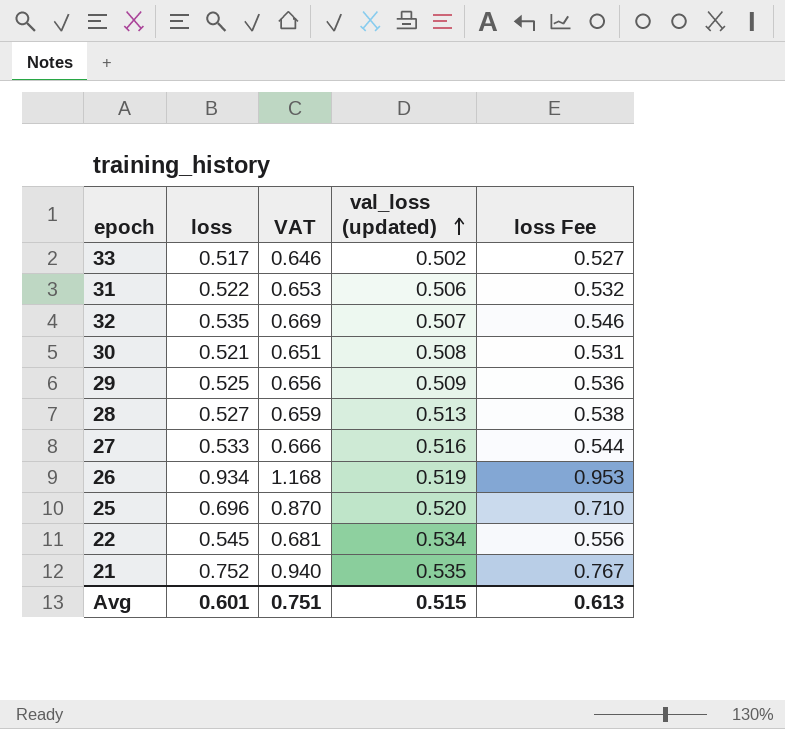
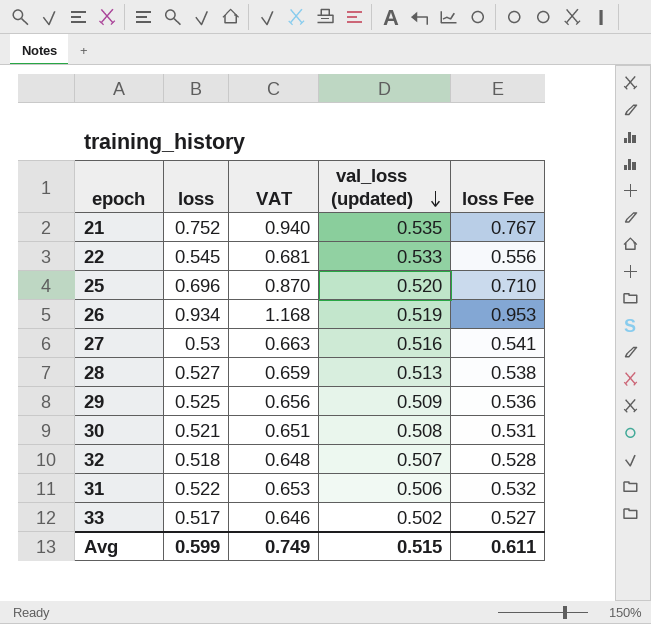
row order: val_loss (updated) ascending -> val_loss (updated) descending
22 | val_loss (updated): 0.534 -> 0.533
27 | loss: 0.533 -> 0.53
27 | VAT: 0.666 -> 0.663
27 | loss Fee: 0.544 -> 0.541
32 | loss: 0.535 -> 0.518
32 | VAT: 0.669 -> 0.648
32 | loss Fee: 0.546 -> 0.528
Avg | loss: 0.601 -> 0.599
Avg | VAT: 0.751 -> 0.749
Avg | loss Fee: 0.613 -> 0.611

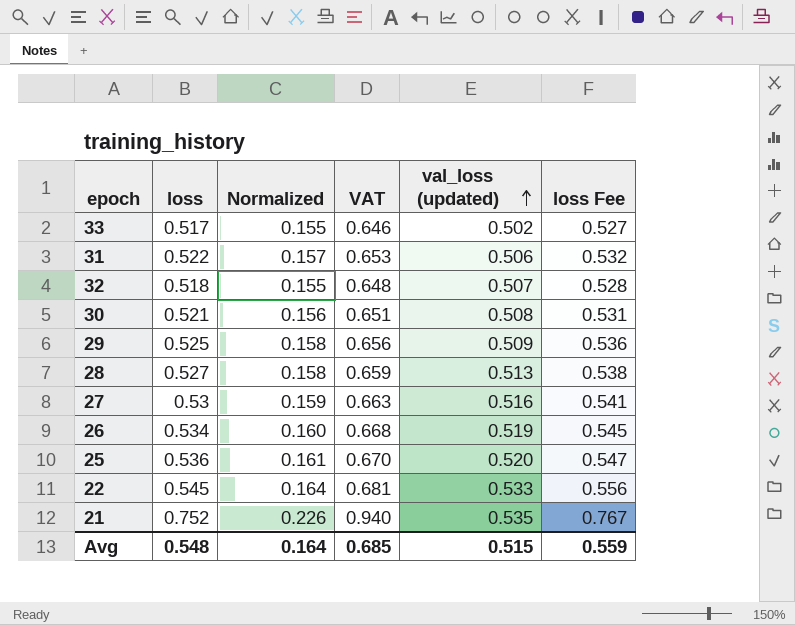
row order: val_loss (updated) descending -> val_loss (updated) ascending
column Normalized | formula: none -> [loss] * 0.3
26 | loss: 0.934 -> 0.534
26 | VAT: 1.168 -> 0.668
26 | loss Fee: 0.953 -> 0.545
25 | loss: 0.696 -> 0.536
25 | VAT: 0.870 -> 0.670
25 | loss Fee: 0.710 -> 0.547
Avg | loss: 0.599 -> 0.548
Avg | VAT: 0.749 -> 0.685
Avg | loss Fee: 0.611 -> 0.559

